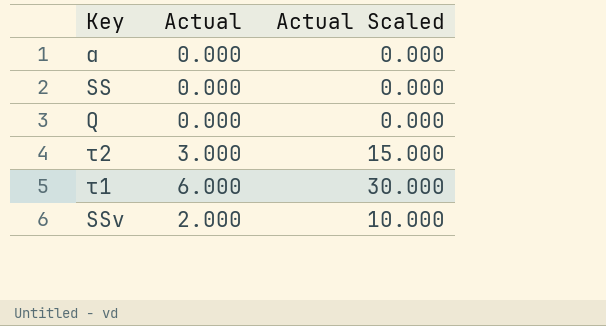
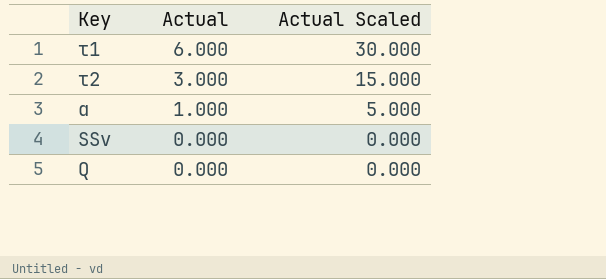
row order: none -> Actual descending
row SS: 0.000 | 0.000 -> none
α | Actual: 0.000 -> 1.000
α | Actual Scaled: 0.000 -> 5.000
SSv | Actual: 2.000 -> 0.000
SSv | Actual Scaled: 10.000 -> 0.000

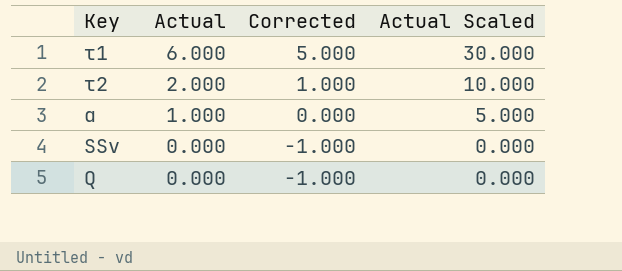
column Corrected | formula: none -> [Actual] - 1
τ2 | Actual: 3.000 -> 2.000
τ2 | Actual Scaled: 15.000 -> 10.000

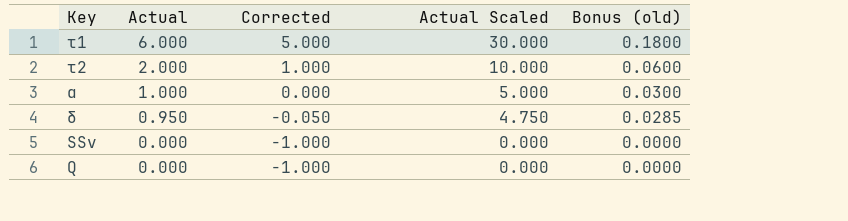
column Bonus (old) | formula: none -> [Actual] * 0.03
row δ: none -> 0.950 | -0.050 | 4.750 | 0.0285

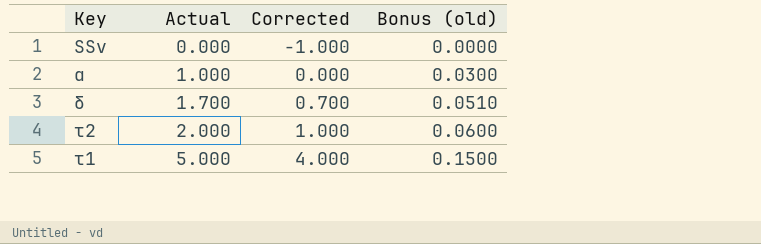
row order: Actual descending -> Actual ascending
column Actual Scaled | formula: [Actual] * 5 -> none
row Q: 0.000 | -1.000 | 0.000 | 0.0000 -> none
δ | Actual: 0.950 -> 1.700
δ | Corrected: -0.050 -> 0.700
δ | Bonus (old): 0.0285 -> 0.0510
τ1 | Actual: 6.000 -> 5.000
τ1 | Corrected: 5.000 -> 4.000
τ1 | Bonus (old): 0.1800 -> 0.1500

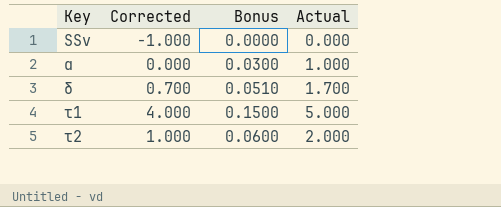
row order: Actual ascending -> Key ascending
column name: Bonus (old) -> Bonus
column Actual | position: 2 -> 4

